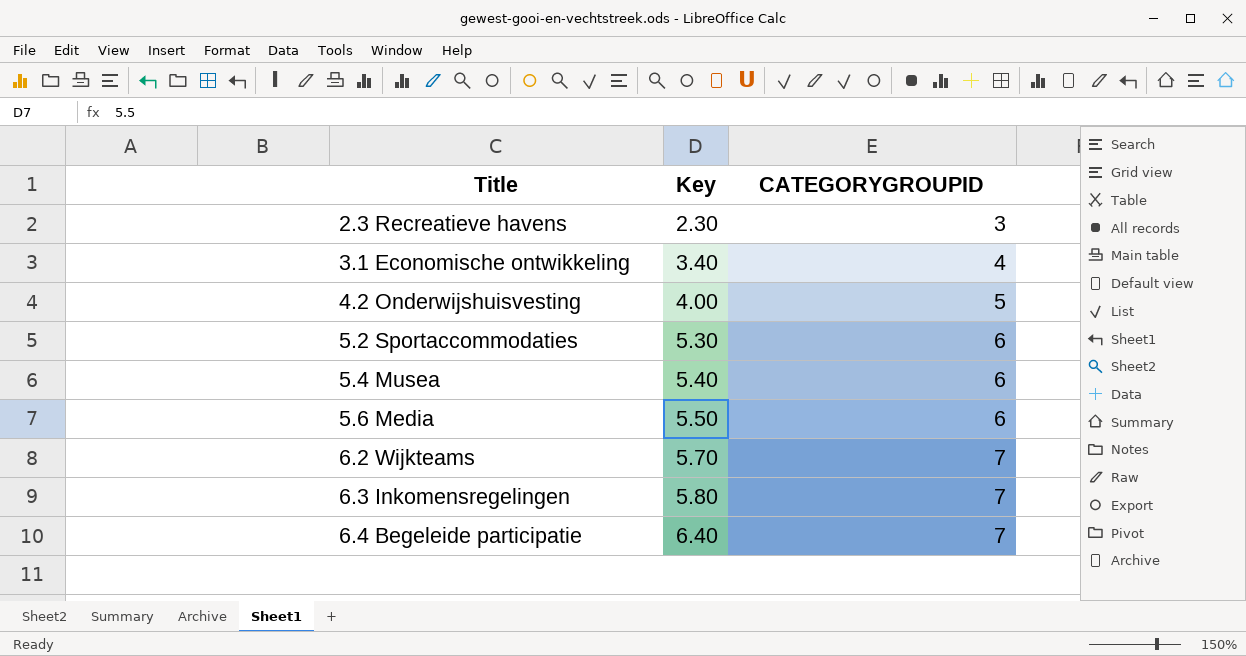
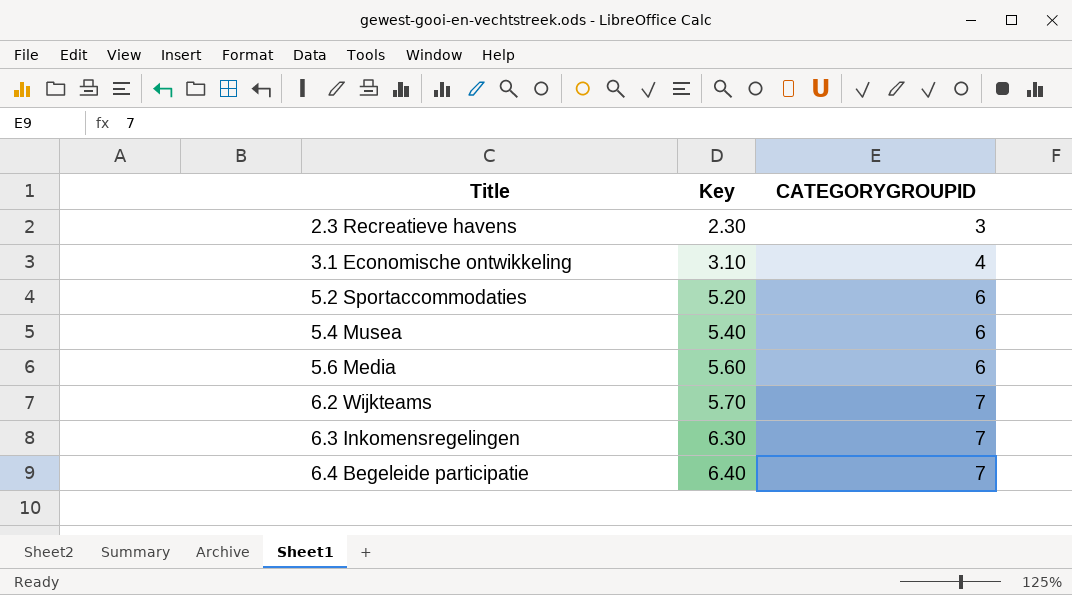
row 4.2 Onderwijshuisvesting: 4.00 | 5 -> none
3.1 Economische ontwikkeling | Key: 3.40 -> 3.10
5.2 Sportaccommodaties | Key: 5.30 -> 5.20
5.6 Media | Key: 5.50 -> 5.60
6.3 Inkomensregelingen | Key: 5.80 -> 6.30

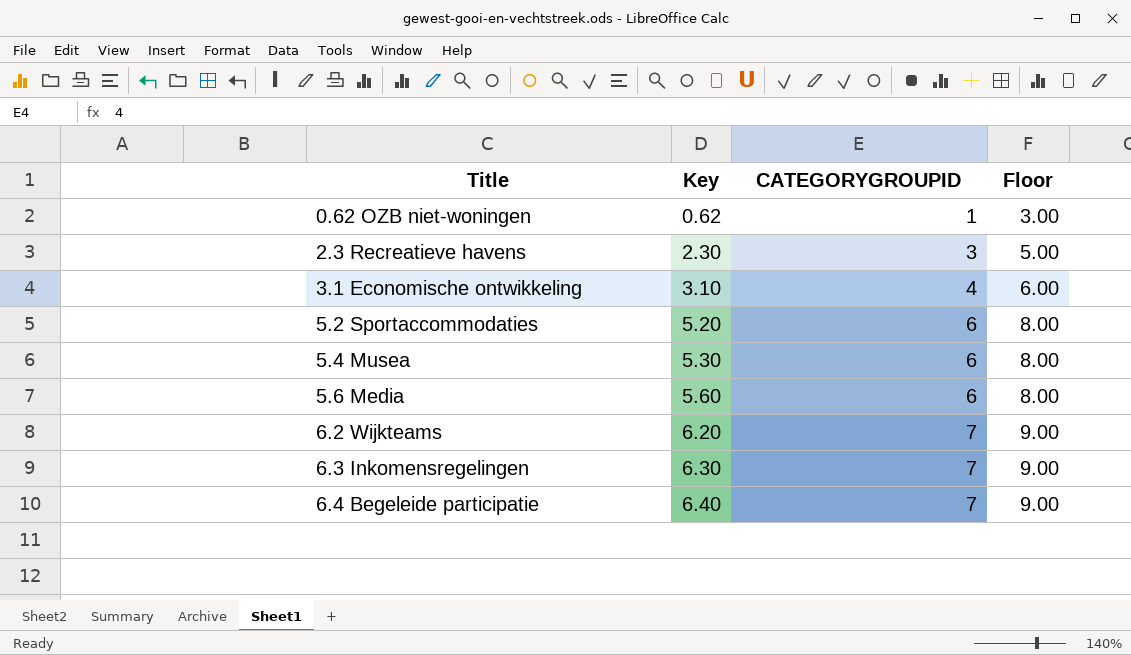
column Floor | formula: none -> [CATEGORYGROUPID] + 2
row 0.62 OZB niet-woningen: none -> 0.62 | 1 | 3.00
5.4 Musea | Key: 5.40 -> 5.30
6.2 Wijkteams | Key: 5.70 -> 6.20

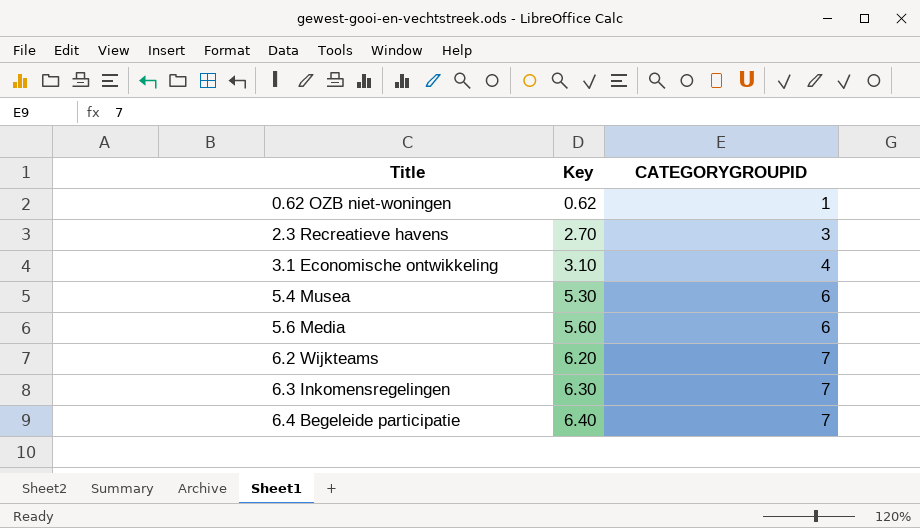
column Floor | formula: [CATEGORYGROUPID] + 2 -> none
row 5.2 Sportaccommodaties: 5.20 | 6 | 8.00 -> none
2.3 Recreatieve havens | Key: 2.30 -> 2.70

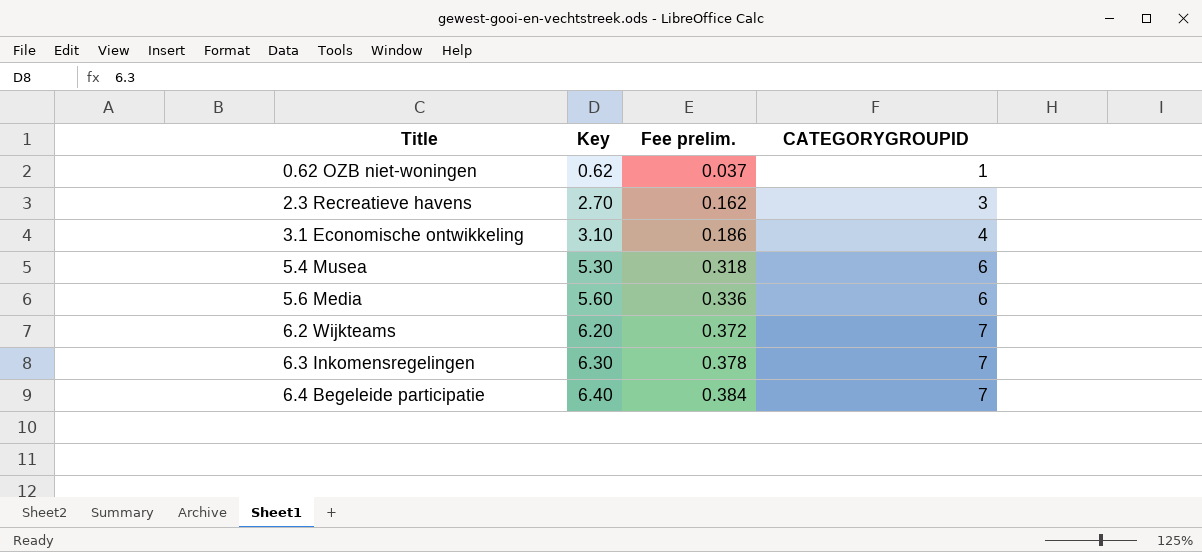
column Fee prelim. | formula: none -> [Key] * 0.06

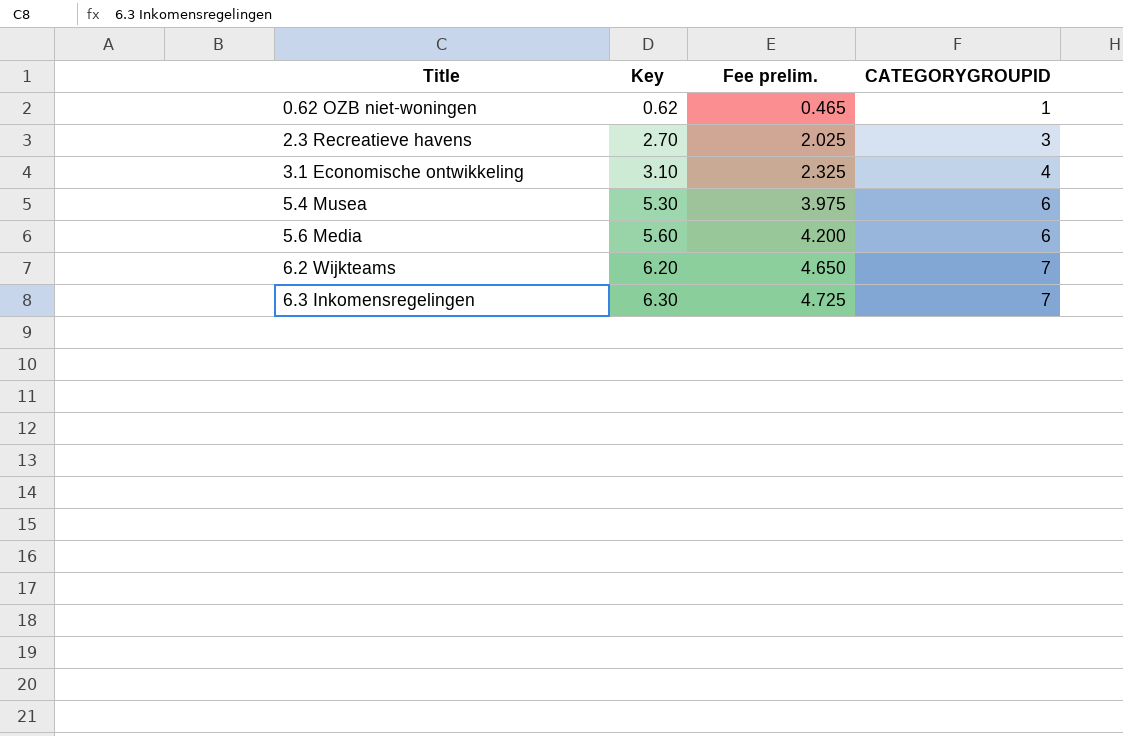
column Fee prelim. | formula: [Key] * 0.06 -> [Key] * 0.75
row 6.4 Begeleide participatie: 6.40 | 0.384 | 7 -> none

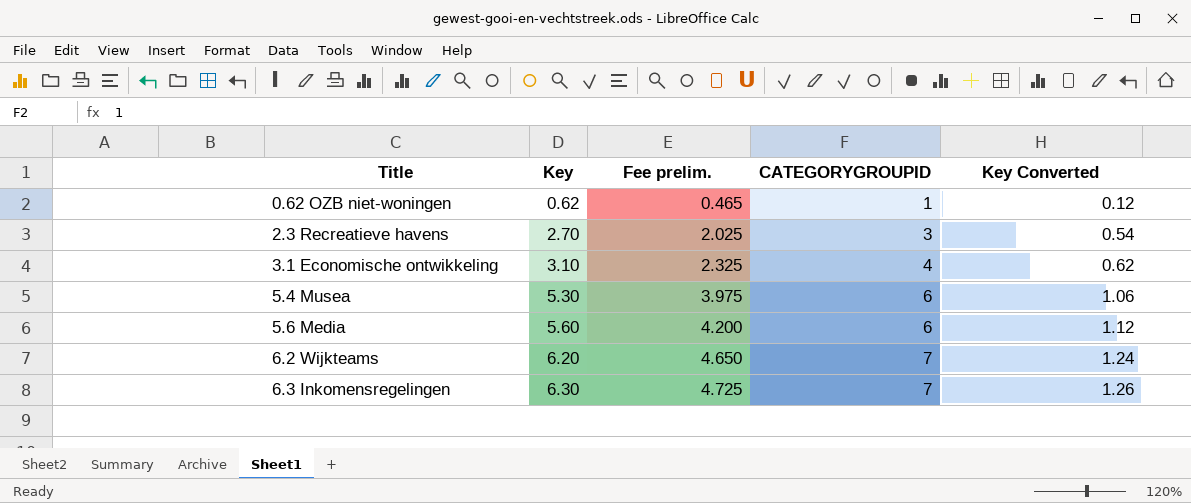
column Key Converted | formula: none -> [Key] * 0.2

